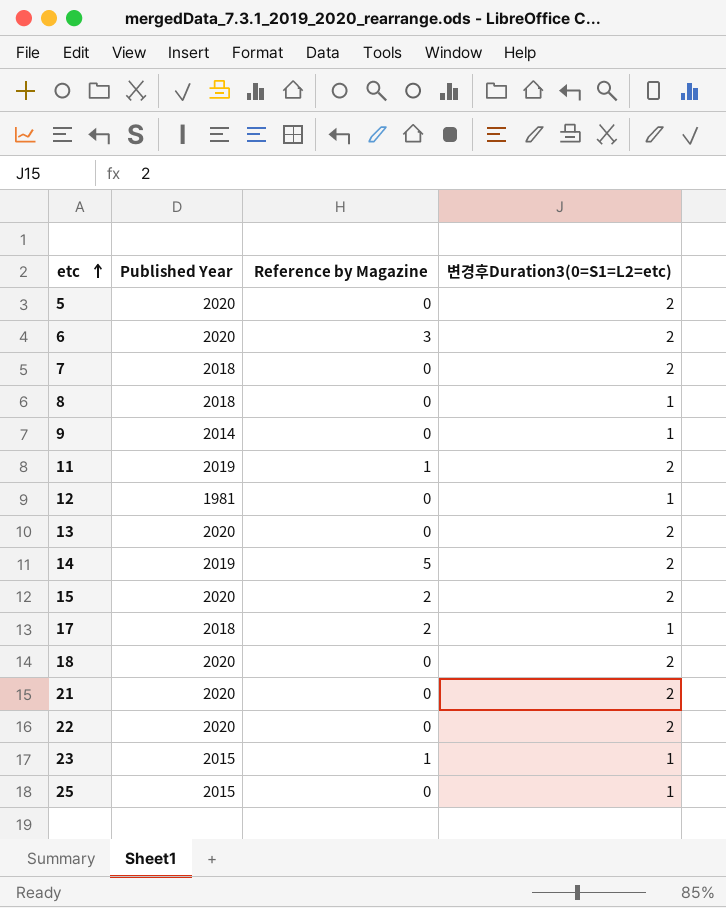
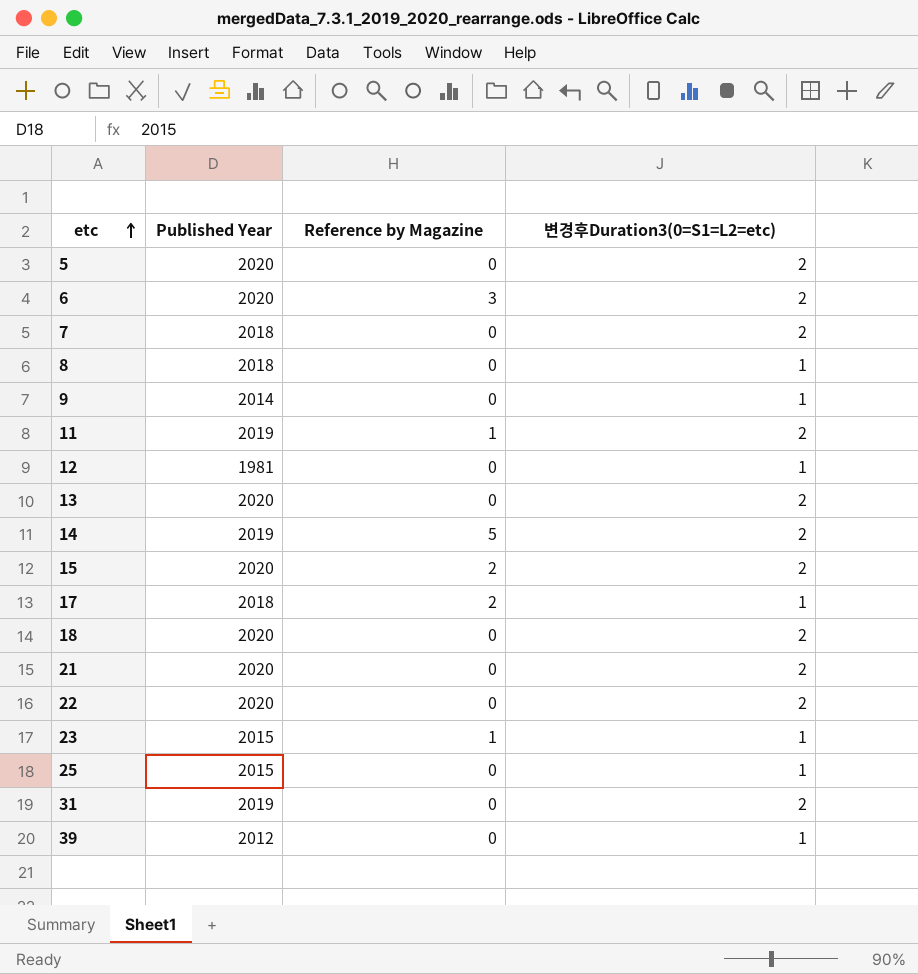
row 31: none -> 2019 | 0 | 2
row 39: none -> 2012 | 0 | 1

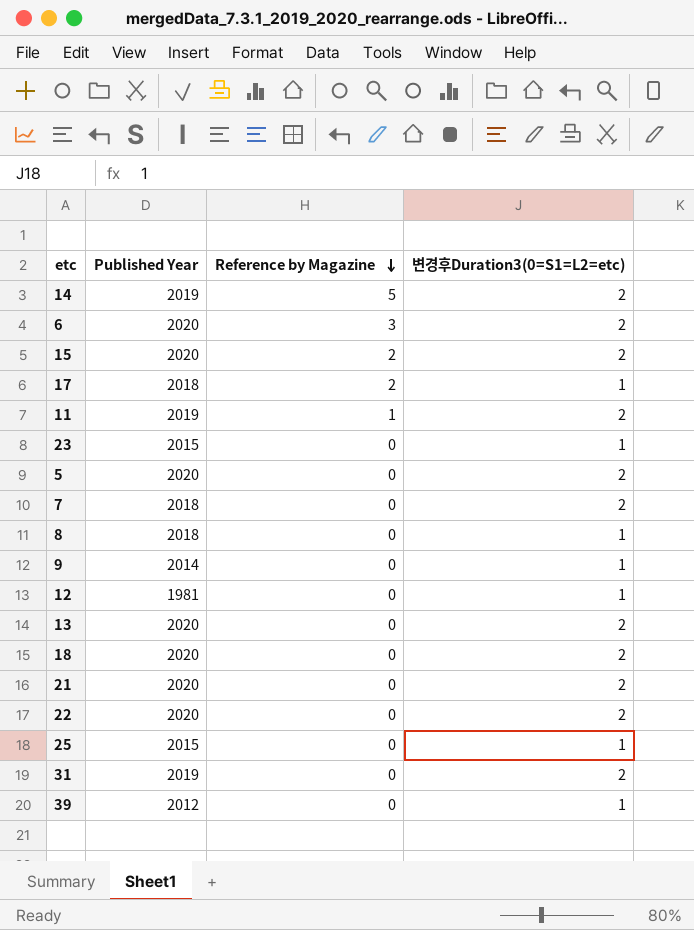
row order: etc ascending -> Reference by Magazine descending
23 | Reference by Magazine: 1 -> 0

